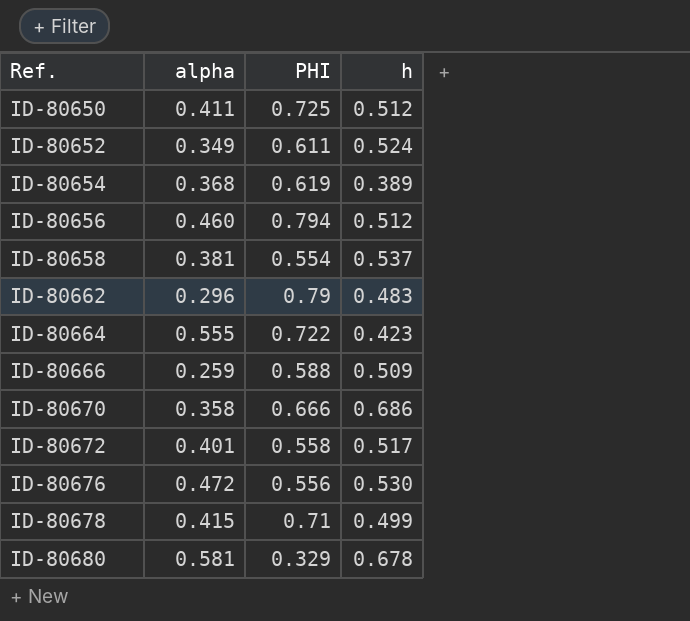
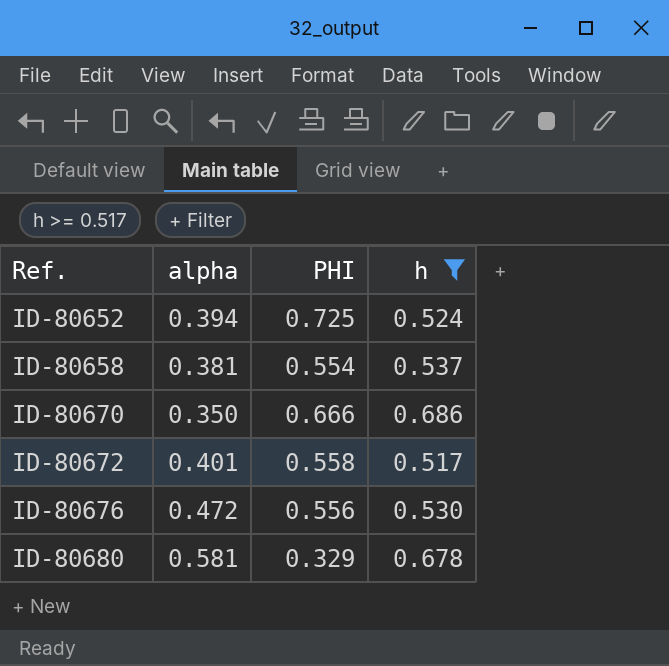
filter: none -> h >= 0.517
ID-80652 | alpha: 0.349 -> 0.394
ID-80652 | PHI: 0.611 -> 0.725
ID-80670 | alpha: 0.358 -> 0.350

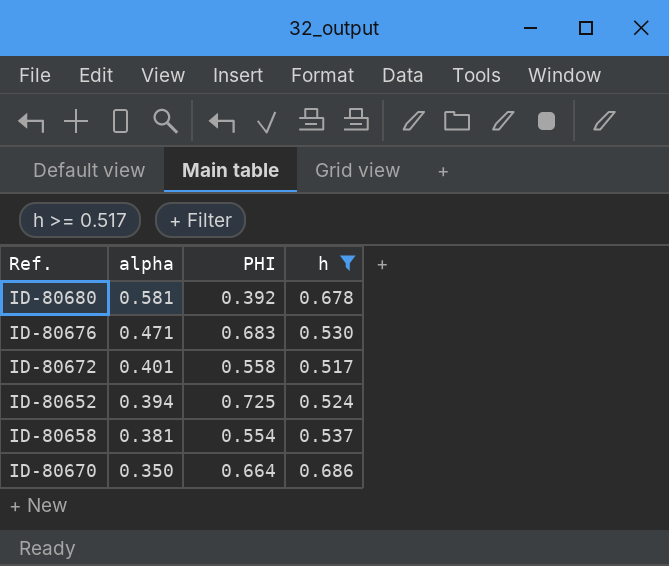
row order: Ref. ascending -> alpha descending
ID-80680 | PHI: 0.329 -> 0.392
ID-80676 | alpha: 0.472 -> 0.471
ID-80676 | PHI: 0.556 -> 0.683
ID-80670 | PHI: 0.666 -> 0.664

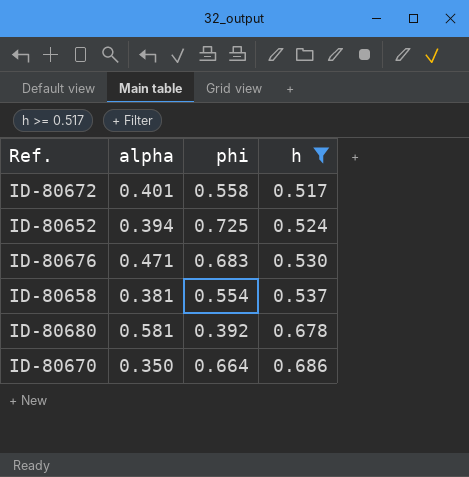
row order: alpha descending -> h ascending
column name: PHI -> phi

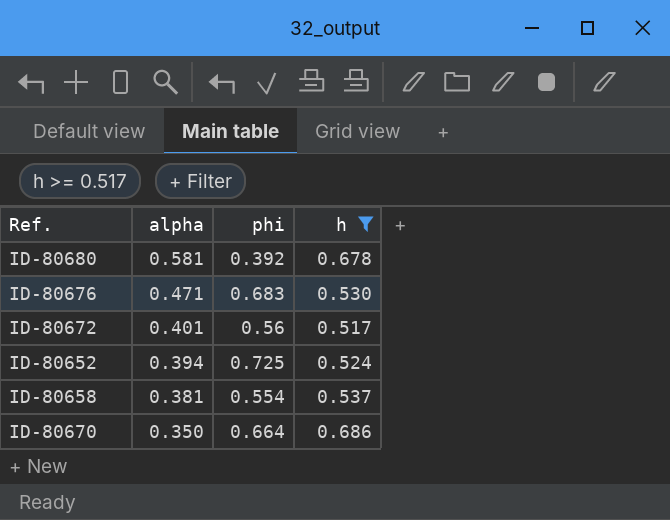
row order: h ascending -> alpha descending
ID-80672 | phi: 0.558 -> 0.56

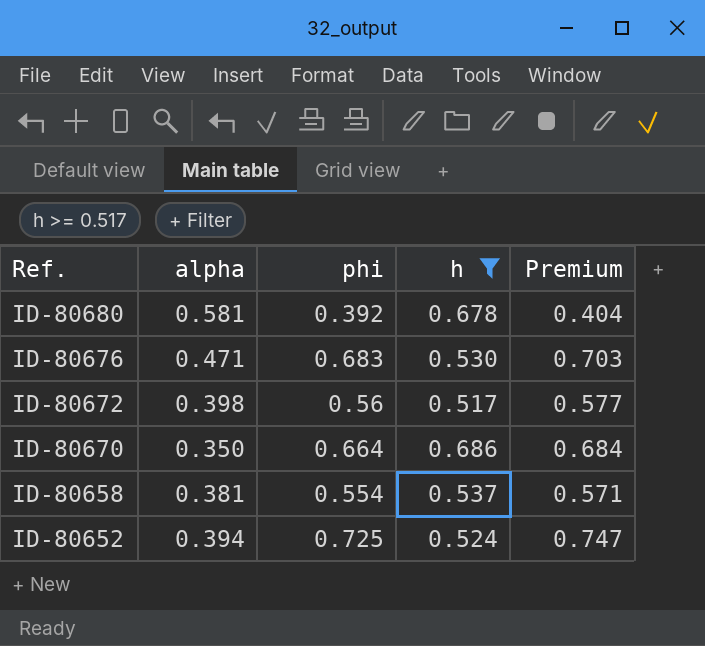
row order: alpha descending -> Ref. descending
column Premium | formula: none -> [phi] * 1.03
ID-80672 | alpha: 0.401 -> 0.398

